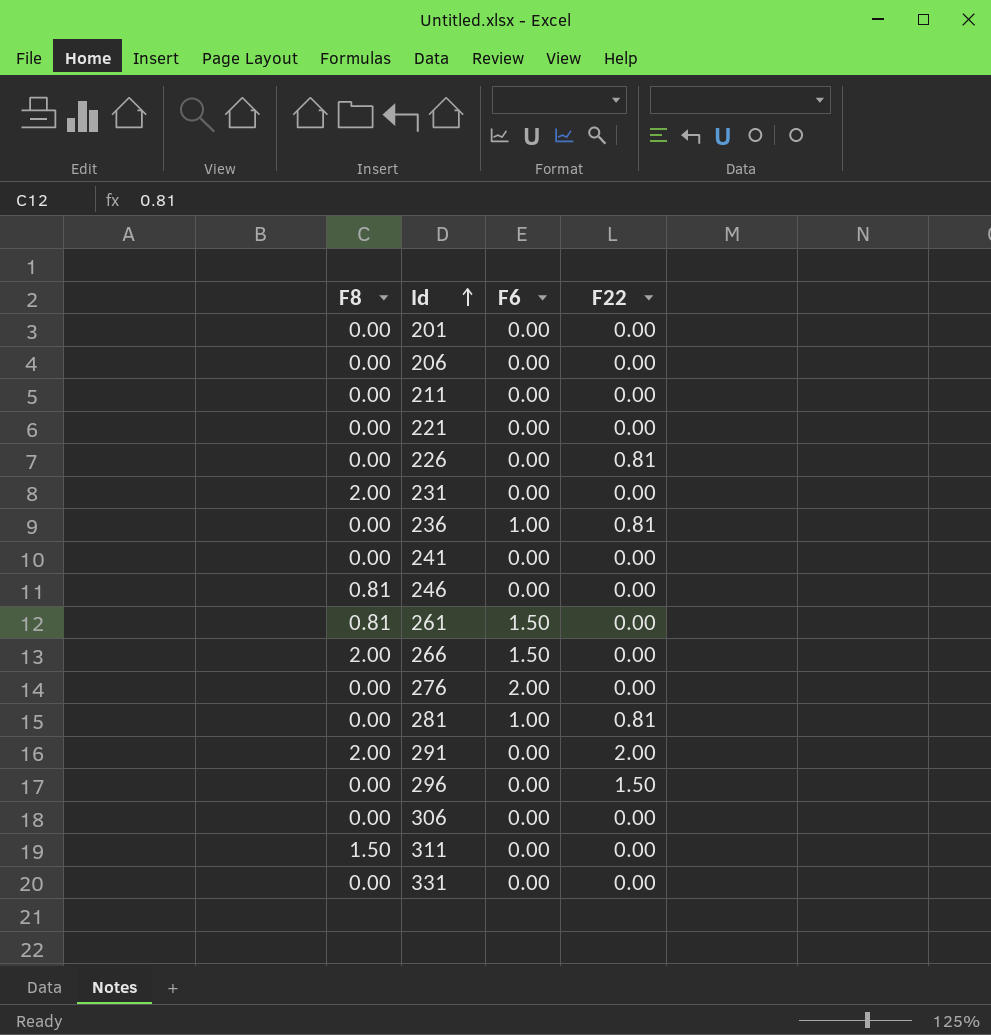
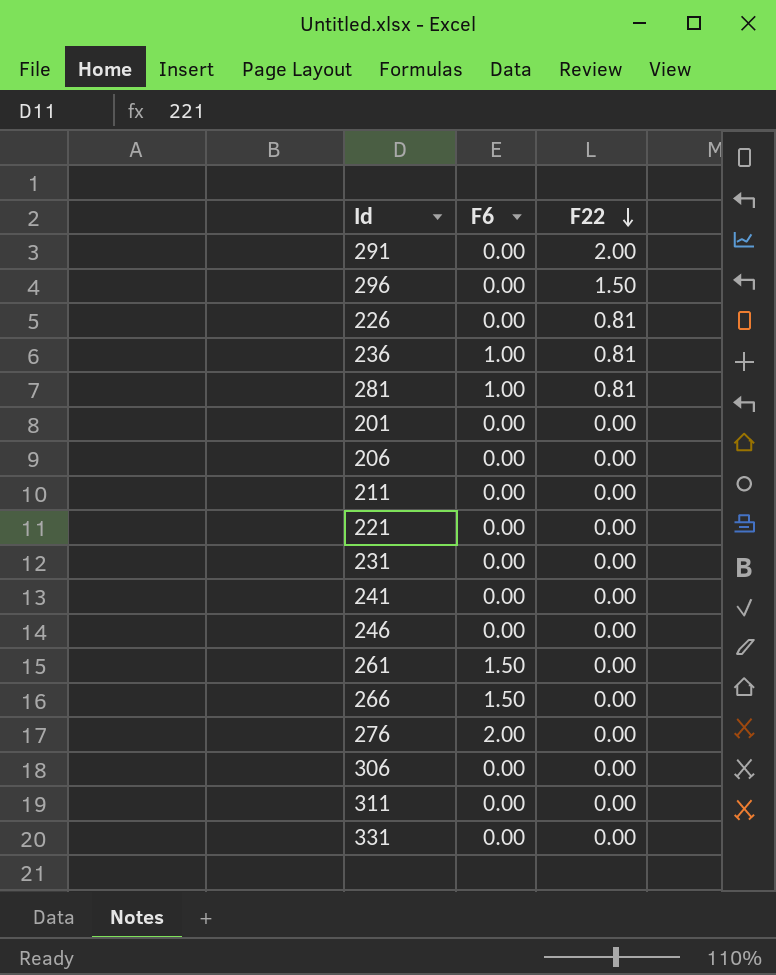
row order: Id ascending -> F22 descending
column F8 | position: 1 -> none

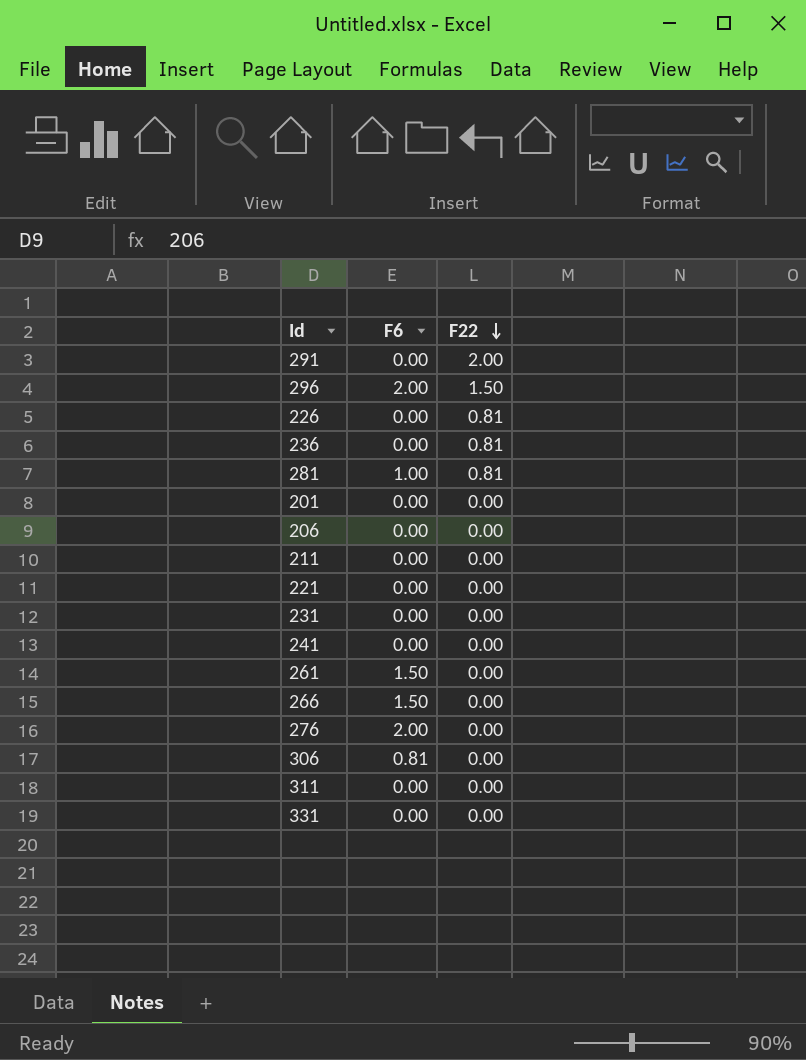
row 246: 0.00 | 0.00 -> none
296 | F6: 0.00 -> 2.00
236 | F6: 1.00 -> 0.00
306 | F6: 0.00 -> 0.81

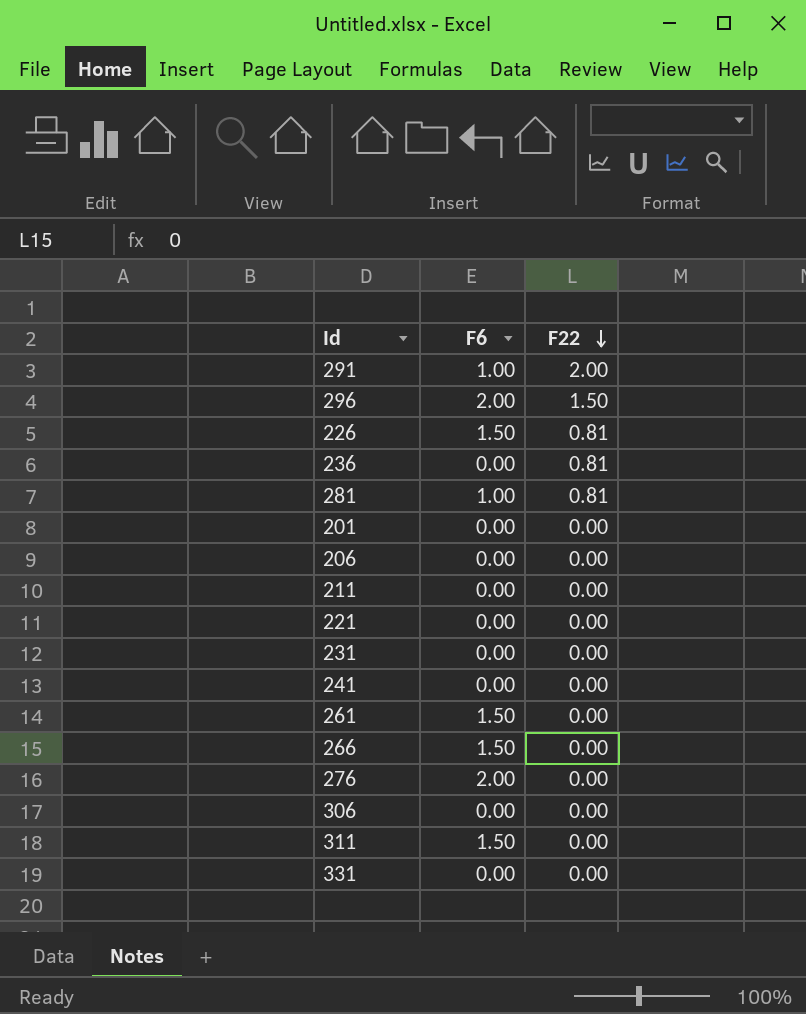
291 | F6: 0.00 -> 1.00
226 | F6: 0.00 -> 1.50
306 | F6: 0.81 -> 0.00
311 | F6: 0.00 -> 1.50

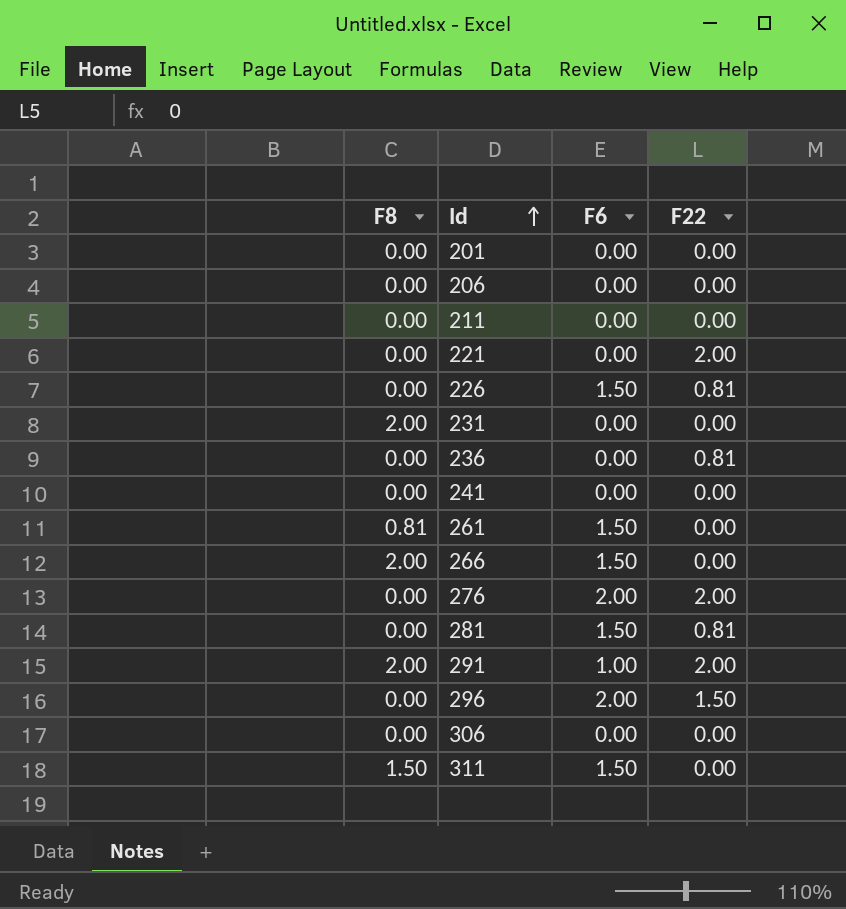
row order: F22 descending -> Id ascending
column F8 | position: none -> 1
row 331: 0.00 | 0.00 -> none
221 | F22: 0.00 -> 2.00
276 | F22: 0.00 -> 2.00
281 | F6: 1.00 -> 1.50

